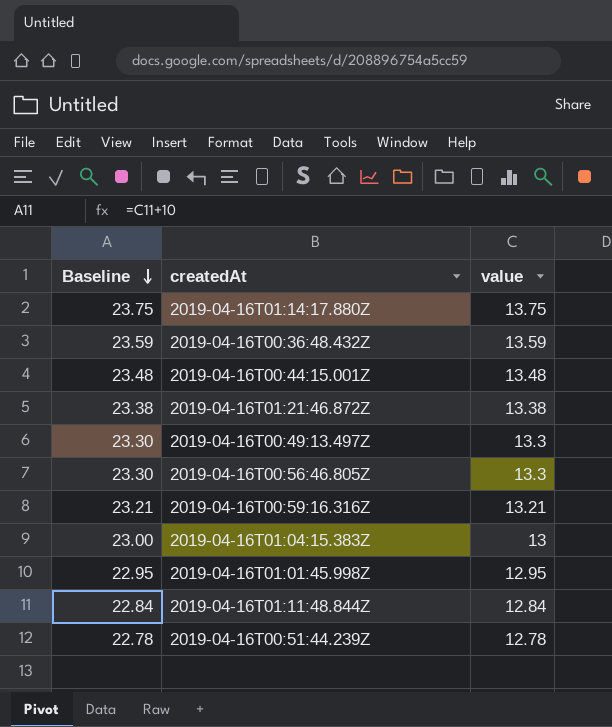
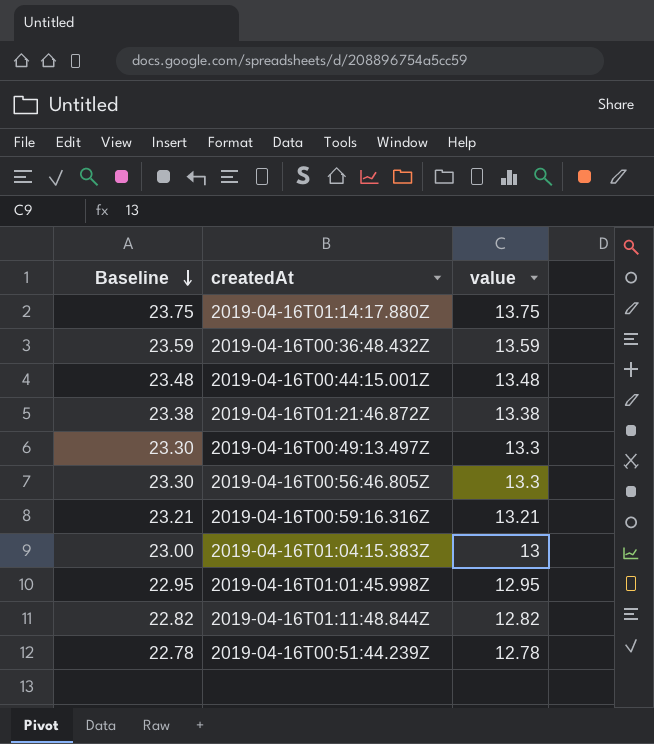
2019-04-16T01:11:48.844Z | Baseline: 22.84 -> 22.82
2019-04-16T01:11:48.844Z | value: 12.84 -> 12.82

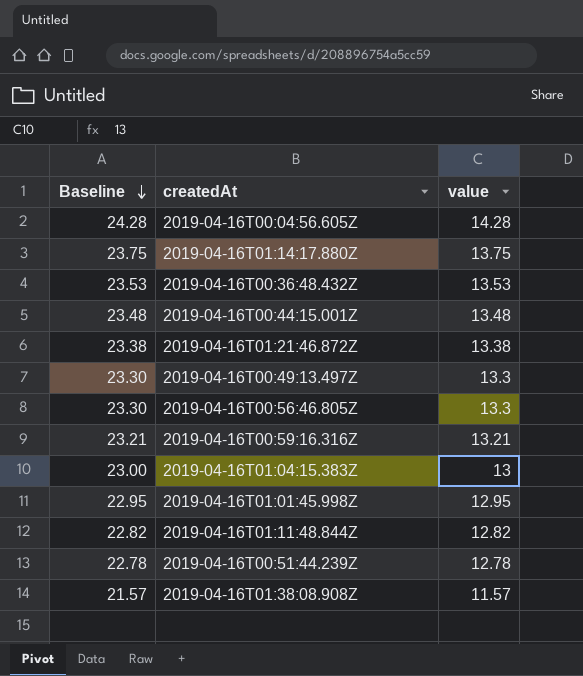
row 2019-04-16T00:04:56.605Z: none -> 24.28 | 14.28
2019-04-16T00:36:48.432Z | Baseline: 23.59 -> 23.53
2019-04-16T00:36:48.432Z | value: 13.59 -> 13.53
row 2019-04-16T01:38:08.908Z: none -> 21.57 | 11.57

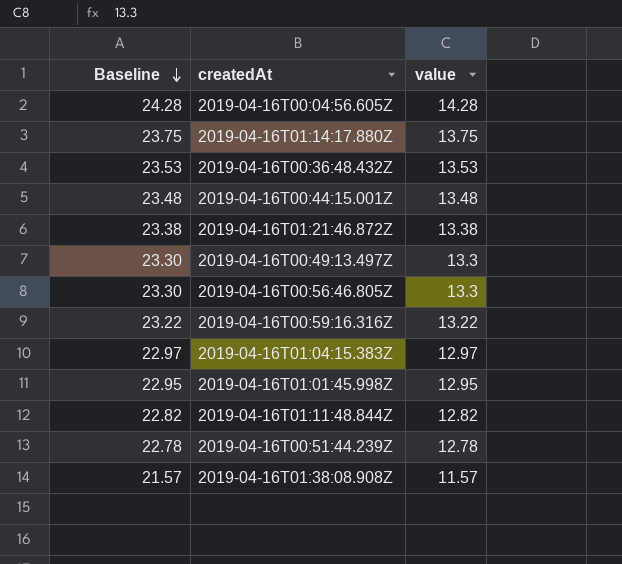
2019-04-16T00:59:16.316Z | Baseline: 23.21 -> 23.22
2019-04-16T00:59:16.316Z | value: 13.21 -> 13.22
2019-04-16T01:04:15.383Z | Baseline: 23.00 -> 22.97
2019-04-16T01:04:15.383Z | value: 13 -> 12.97

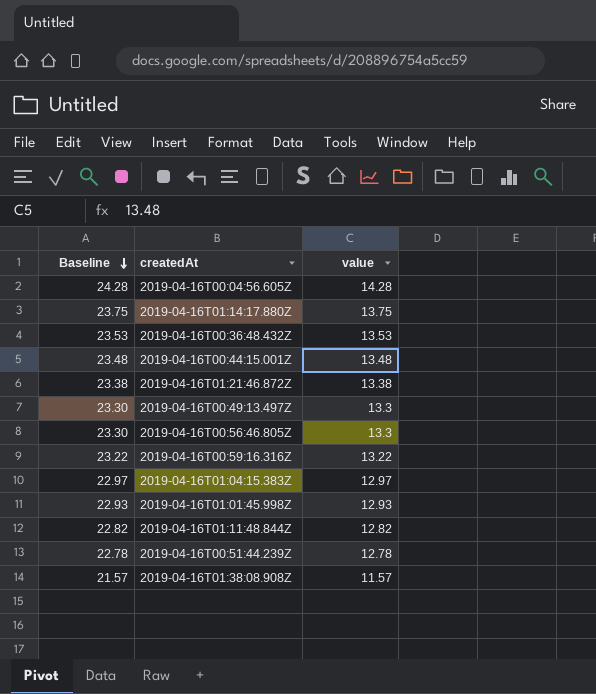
2019-04-16T01:01:45.998Z | Baseline: 22.95 -> 22.93
2019-04-16T01:01:45.998Z | value: 12.95 -> 12.93

